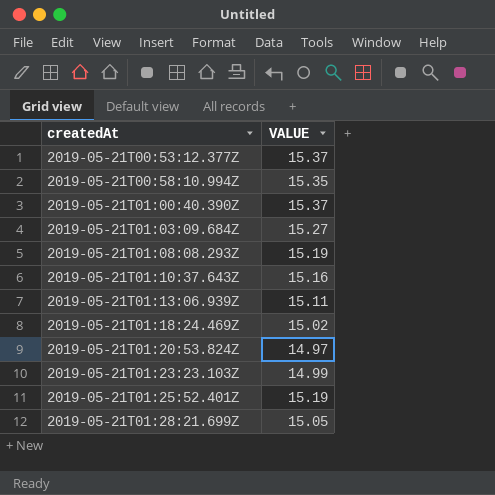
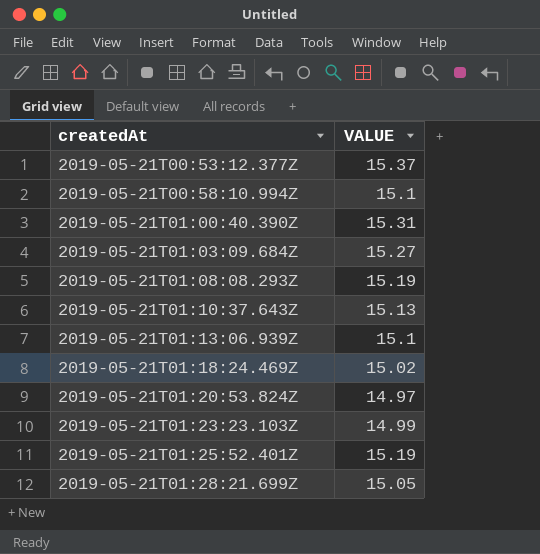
2019-05-21T00:58:10.994Z | VALUE: 15.35 -> 15.1
2019-05-21T01:00:40.390Z | VALUE: 15.37 -> 15.31
2019-05-21T01:10:37.643Z | VALUE: 15.16 -> 15.13
2019-05-21T01:13:06.939Z | VALUE: 15.11 -> 15.1

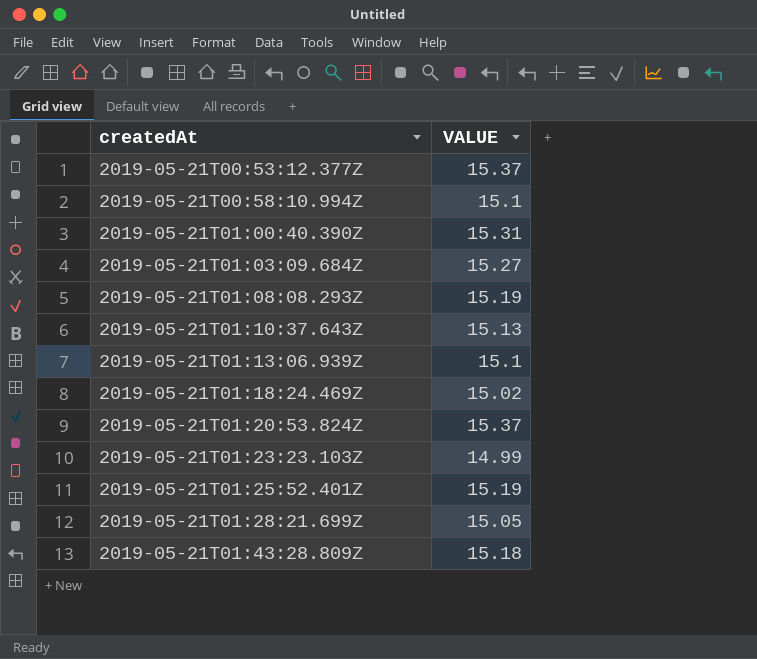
2019-05-21T01:20:53.824Z | VALUE: 14.97 -> 15.37
row 2019-05-21T01:43:28.809Z: none -> 15.18

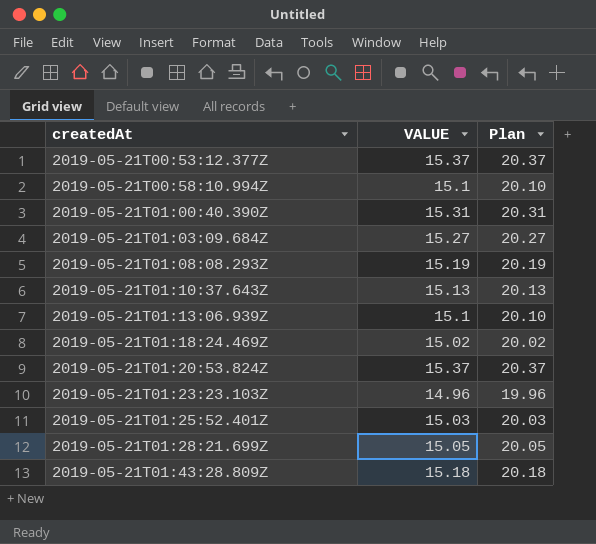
column Plan | formula: none -> [VALUE] + 5
2019-05-21T01:23:23.103Z | VALUE: 14.99 -> 14.96
2019-05-21T01:25:52.401Z | VALUE: 15.19 -> 15.03

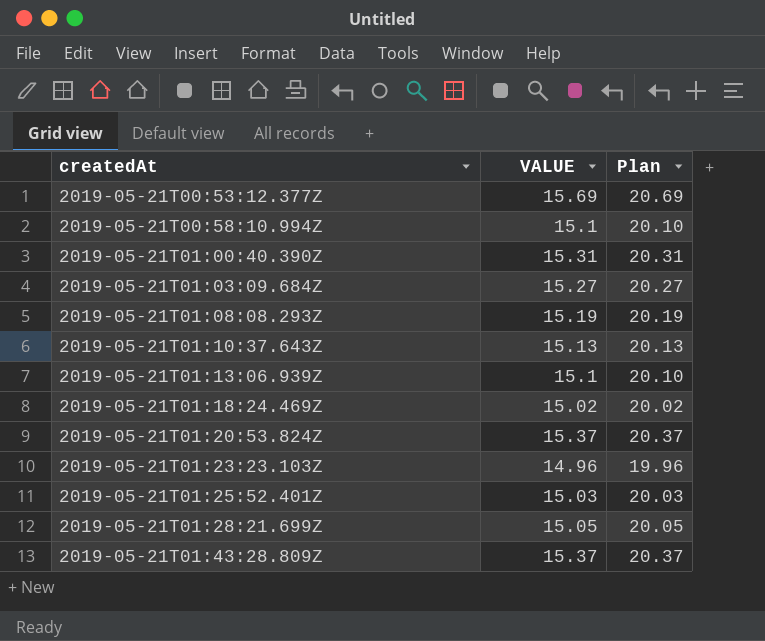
2019-05-21T00:53:12.377Z | VALUE: 15.37 -> 15.69
2019-05-21T00:53:12.377Z | Plan: 20.37 -> 20.69
2019-05-21T01:43:28.809Z | VALUE: 15.18 -> 15.37
2019-05-21T01:43:28.809Z | Plan: 20.18 -> 20.37

